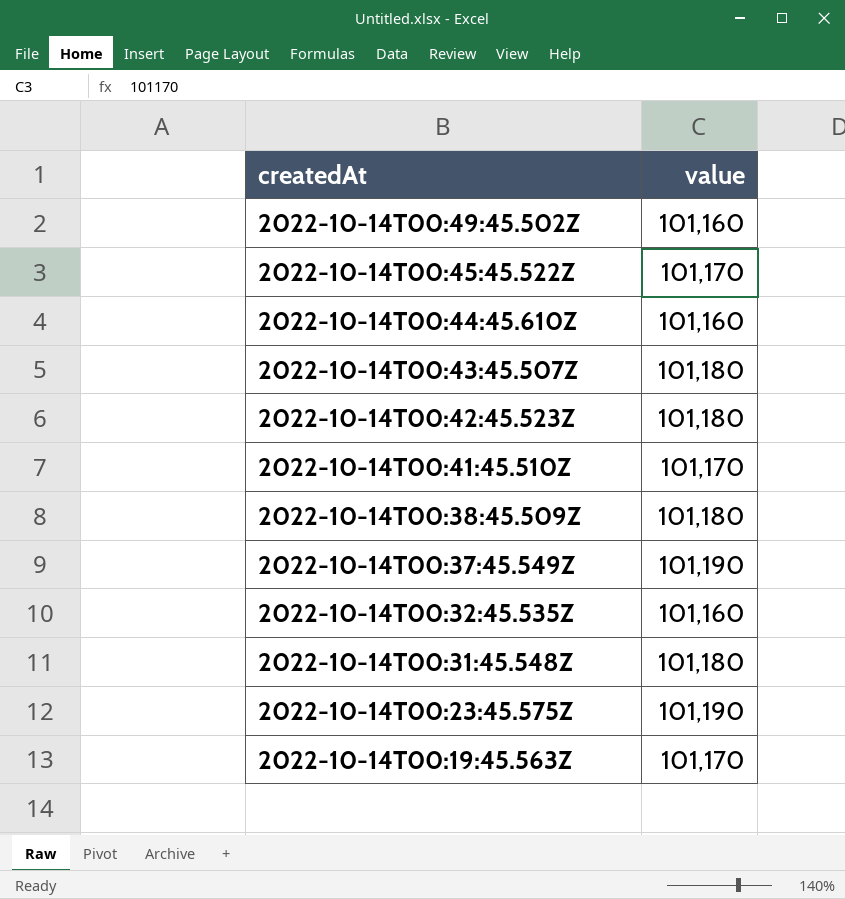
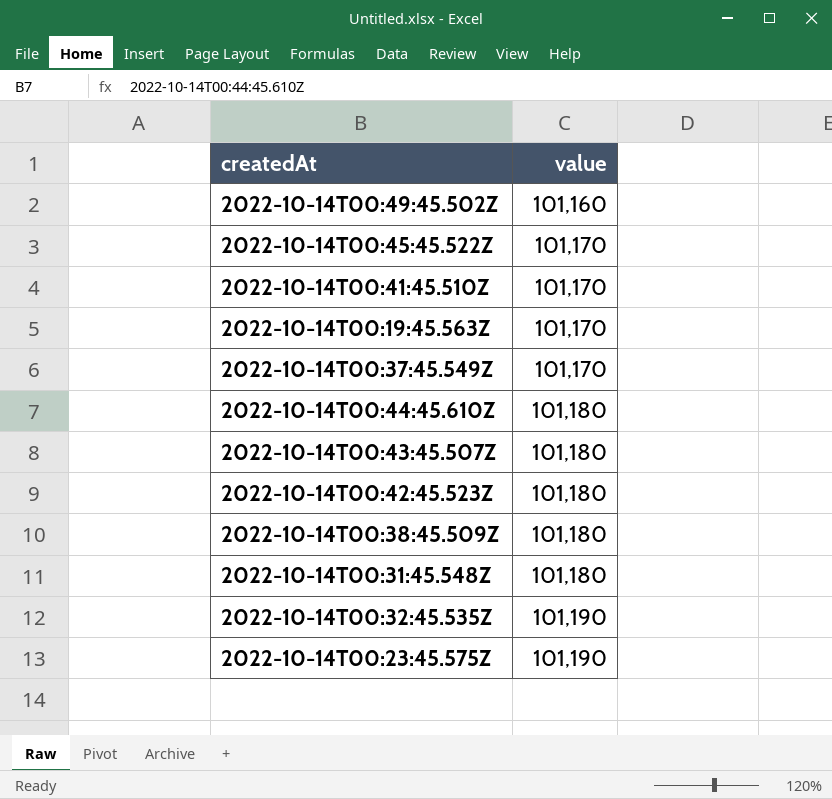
row order: createdAt descending -> value ascending
2022-10-14T00:37:45.549Z | value: 101,190 -> 101,170
2022-10-14T00:44:45.610Z | value: 101,160 -> 101,180
2022-10-14T00:32:45.535Z | value: 101,160 -> 101,190

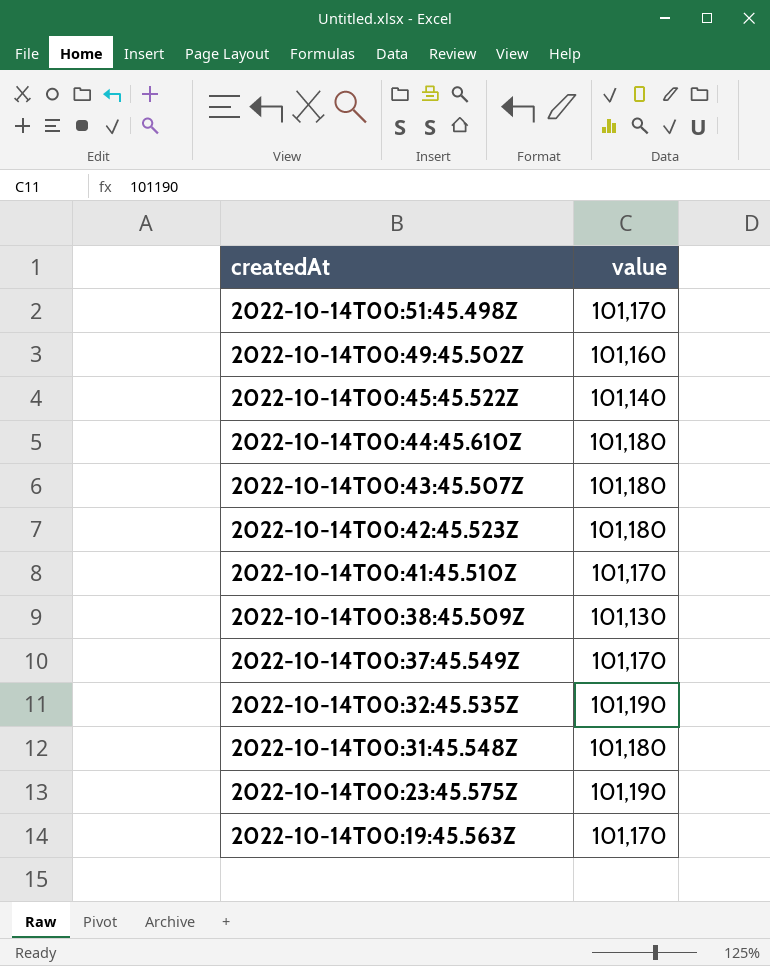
row order: value ascending -> createdAt descending
row 2022-10-14T00:51:45.498Z: none -> 101,170
2022-10-14T00:45:45.522Z | value: 101,170 -> 101,140
2022-10-14T00:38:45.509Z | value: 101,180 -> 101,130

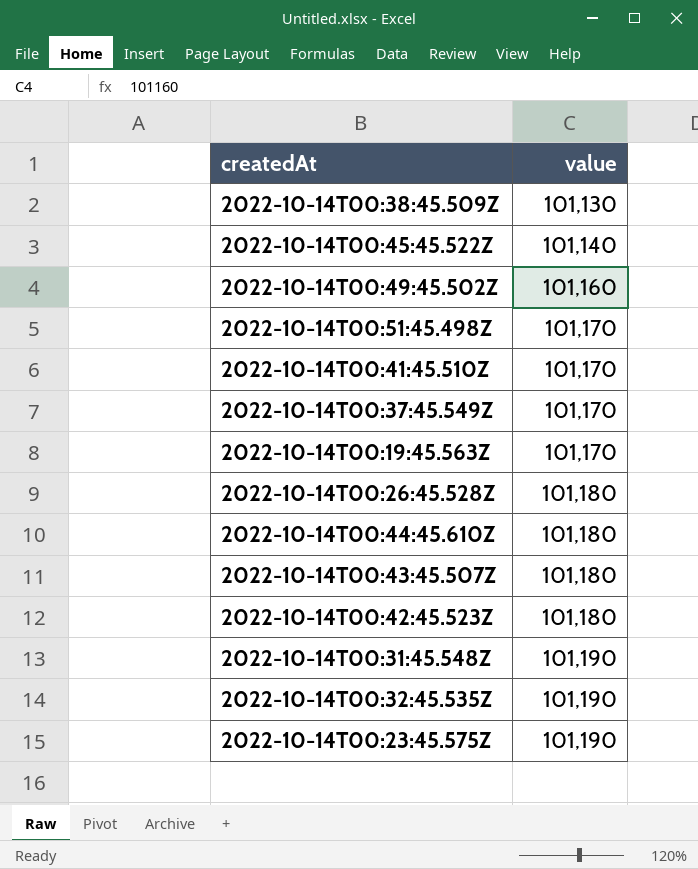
row order: createdAt descending -> value ascending
row 2022-10-14T00:26:45.528Z: none -> 101,180
2022-10-14T00:31:45.548Z | value: 101,180 -> 101,190

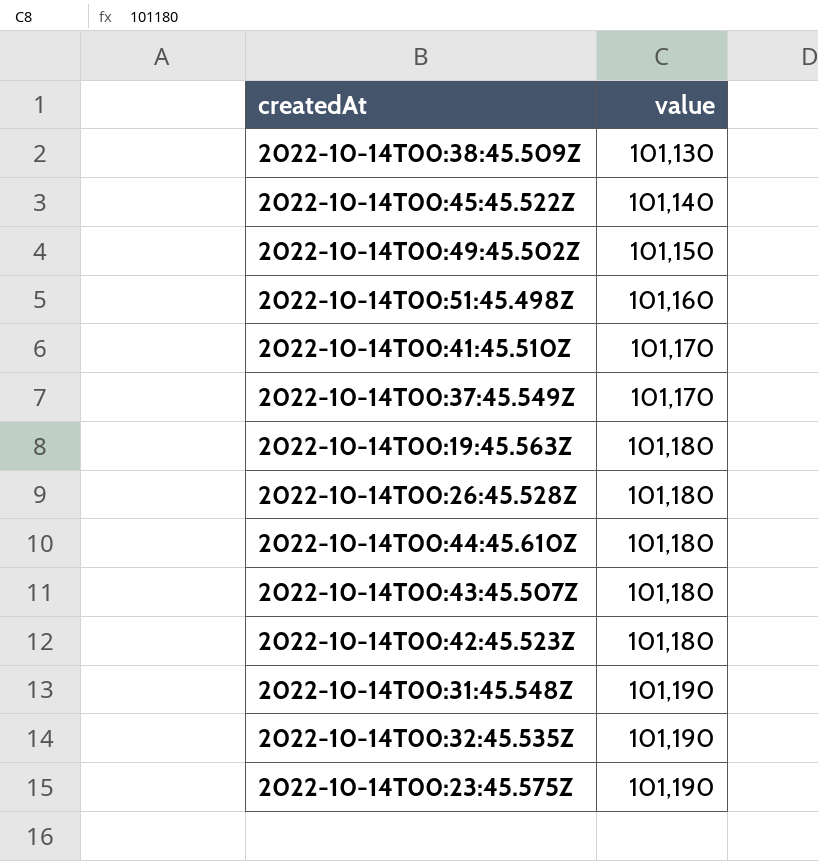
2022-10-14T00:49:45.502Z | value: 101,160 -> 101,150
2022-10-14T00:51:45.498Z | value: 101,170 -> 101,160
2022-10-14T00:19:45.563Z | value: 101,170 -> 101,180

